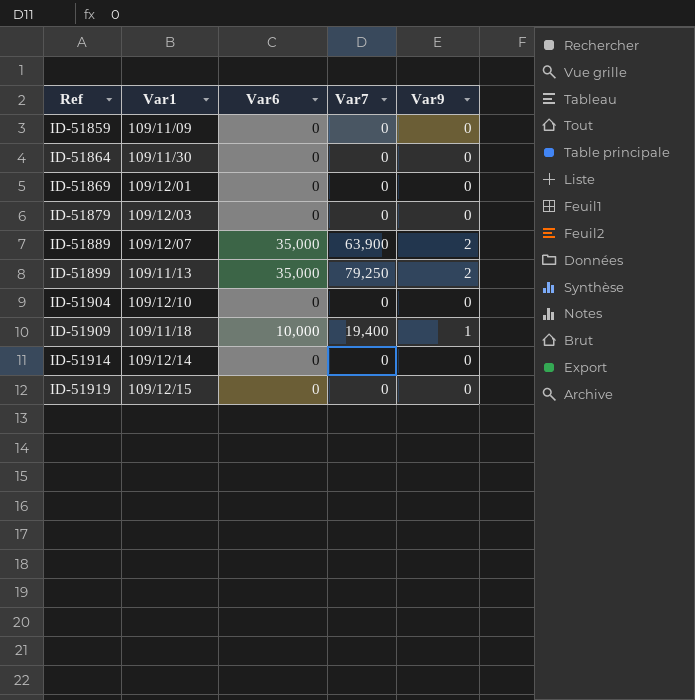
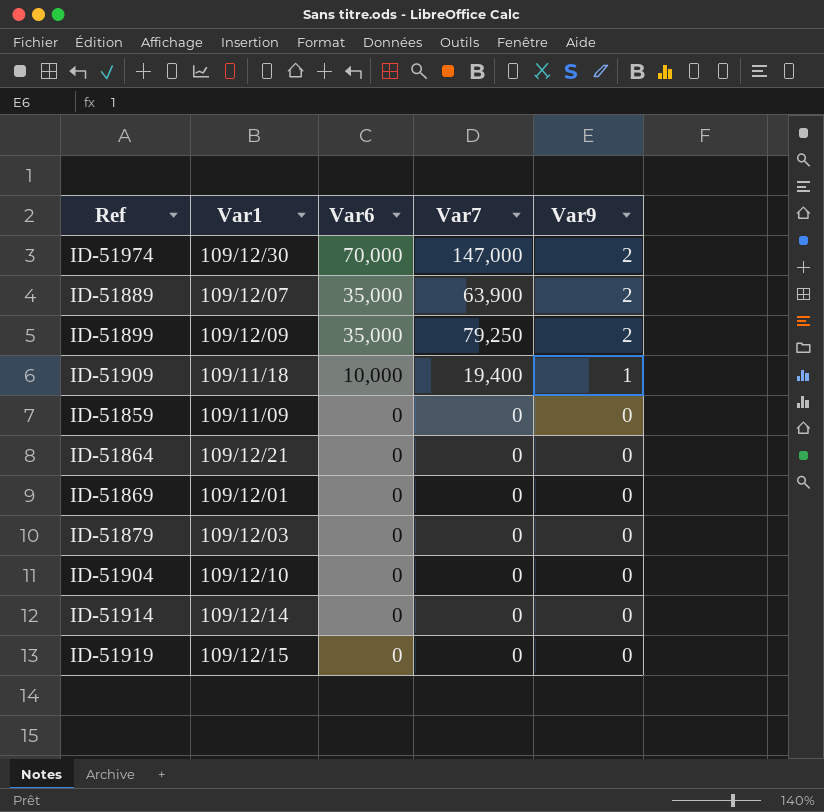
row order: Ref ascending -> Var6 descending
row ID-51974: none -> 109/12/30 | 70,000 | 147,000 | 2
ID-51899 | Var1: 109/11/13 -> 109/12/09
ID-51864 | Var1: 109/11/30 -> 109/12/21

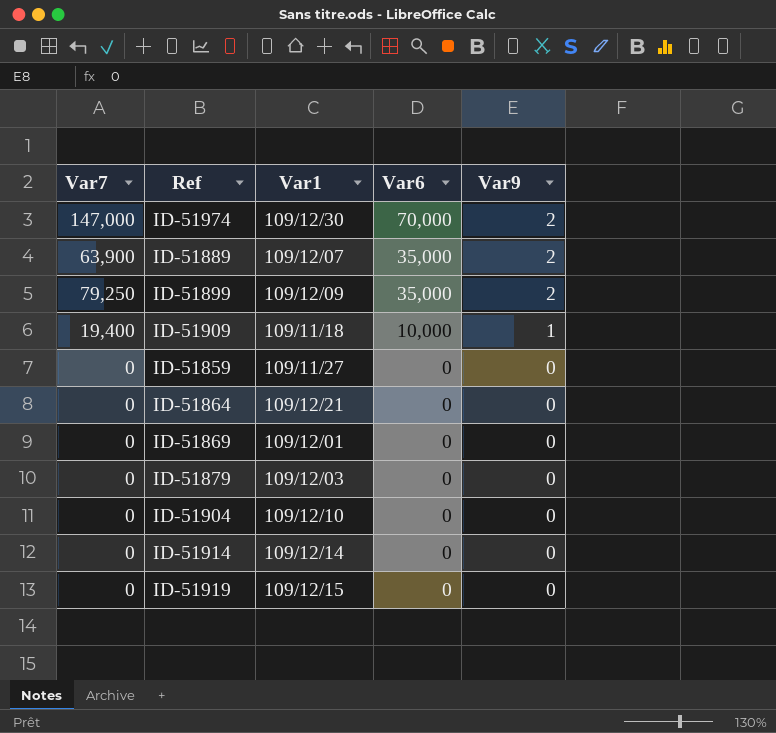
column Var7 | position: 4 -> 1
ID-51859 | Var1: 109/11/09 -> 109/11/27

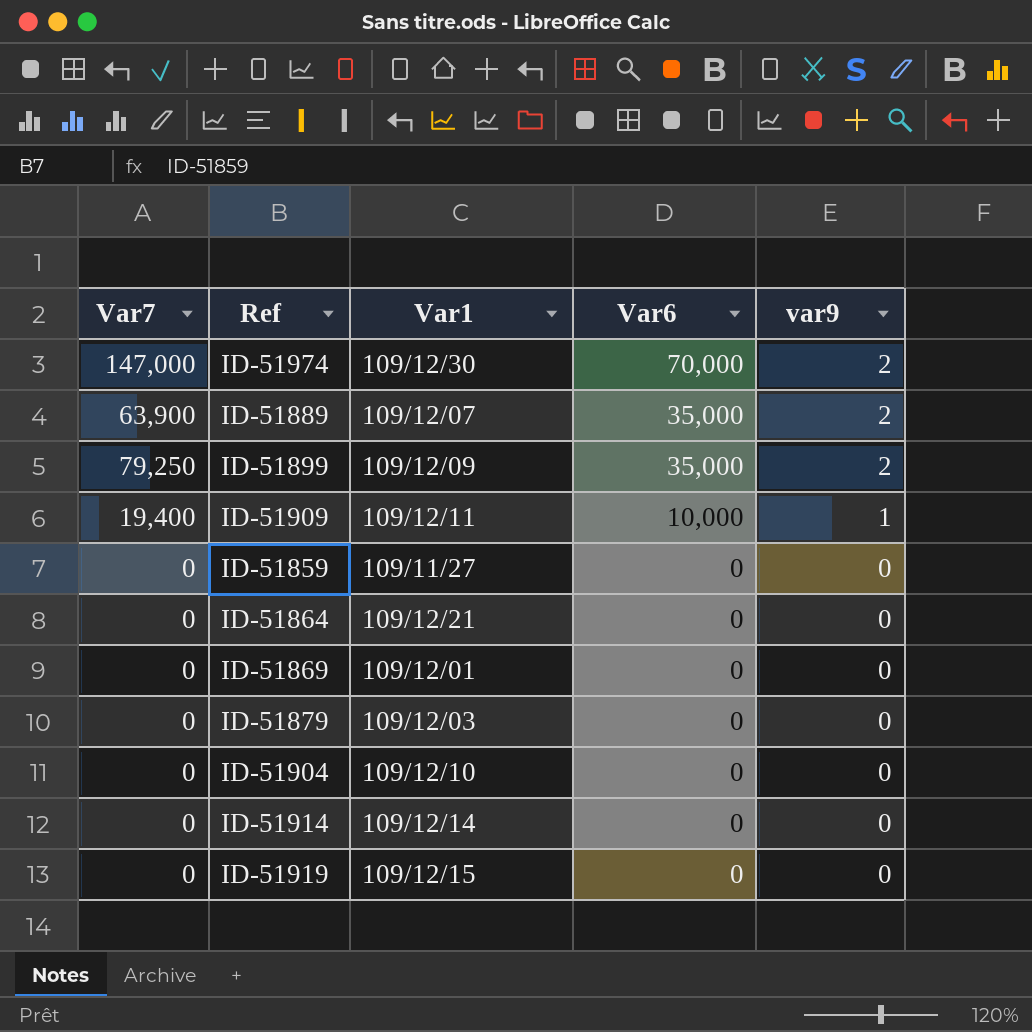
column name: Var9 -> var9
ID-51909 | Var1: 109/11/18 -> 109/12/11

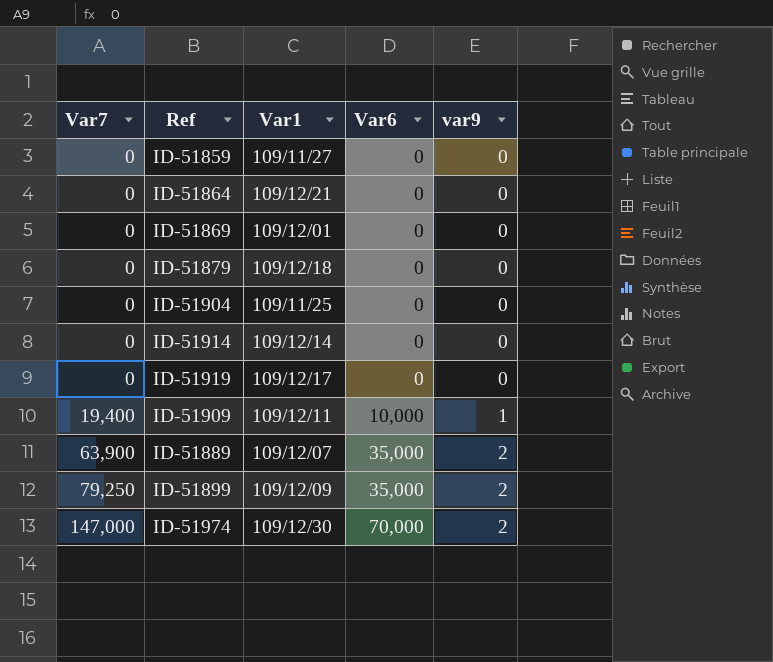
row order: Var6 descending -> Var7 ascending
ID-51879 | Var1: 109/12/03 -> 109/12/18
ID-51904 | Var1: 109/12/10 -> 109/11/25
ID-51919 | Var1: 109/12/15 -> 109/12/17

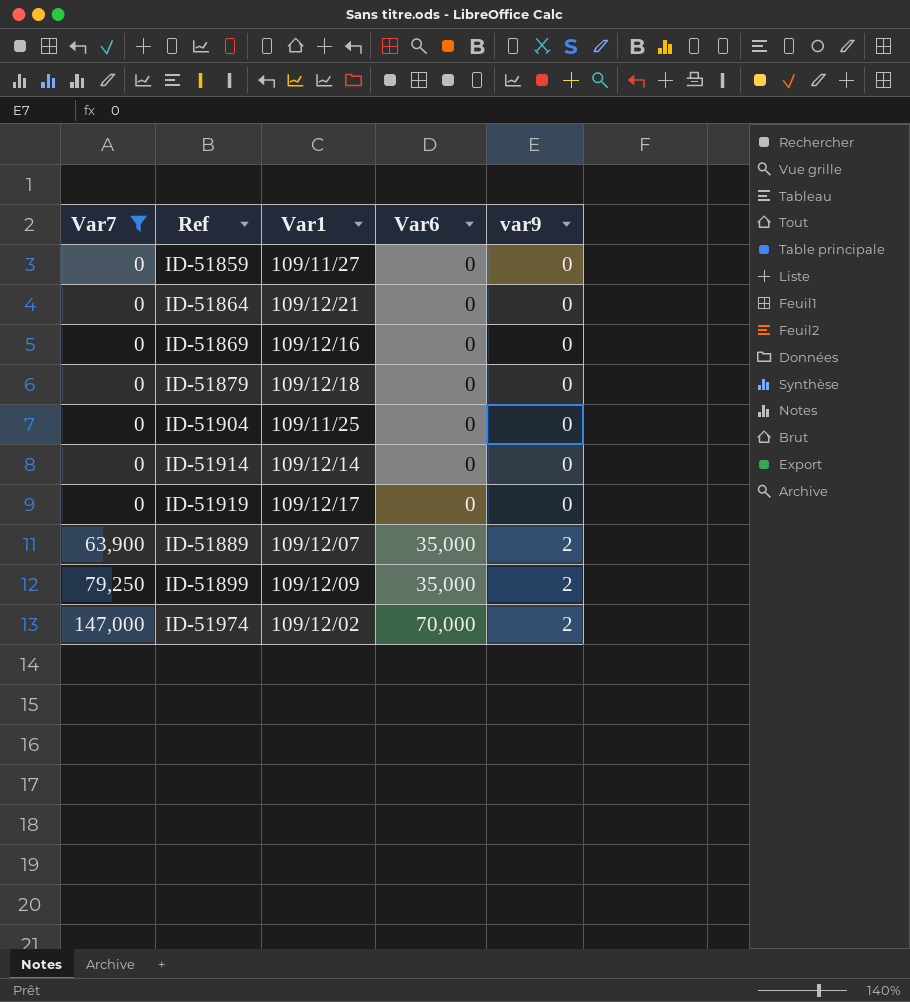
filter: none -> Var7 != 19,400
ID-51869 | Var1: 109/12/01 -> 109/12/16
ID-51974 | Var1: 109/12/30 -> 109/12/02

